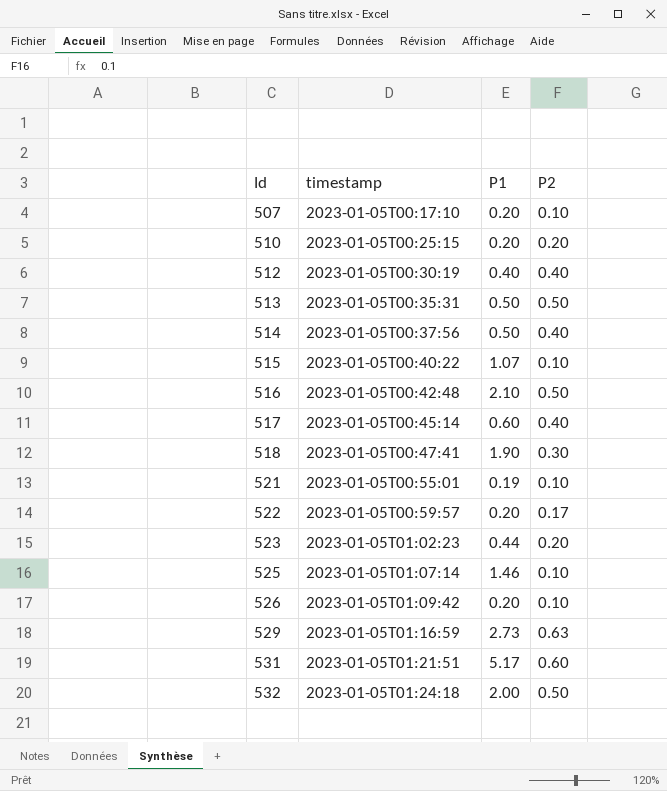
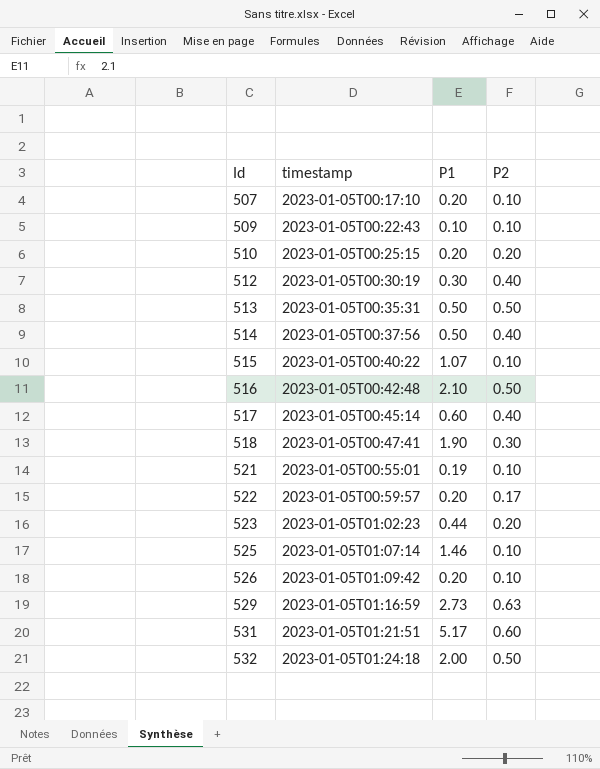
row 509: none -> 2023-01-05T00:22:43 | 0.10 | 0.10
512 | P1: 0.40 -> 0.30

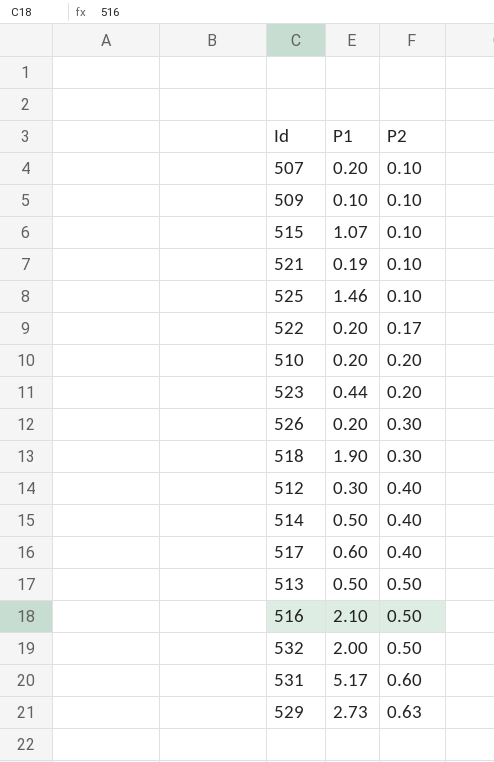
row order: Id ascending -> P2 ascending
column timestamp | position: 2 -> none
526 | P2: 0.10 -> 0.30

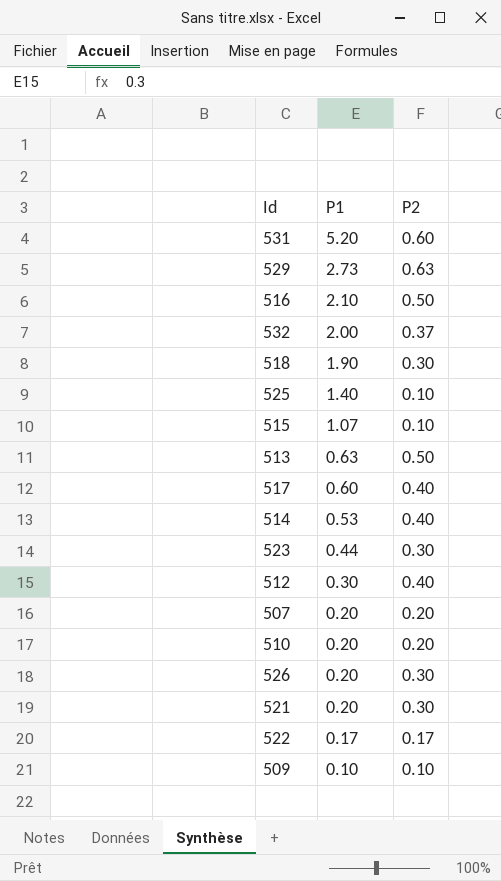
row order: P2 ascending -> P1 descending
531 | P1: 5.17 -> 5.20
532 | P2: 0.50 -> 0.37
525 | P1: 1.46 -> 1.40
513 | P1: 0.50 -> 0.63
514 | P1: 0.50 -> 0.53
523 | P2: 0.20 -> 0.30
507 | P2: 0.10 -> 0.20
521 | P1: 0.19 -> 0.20
521 | P2: 0.10 -> 0.30
522 | P1: 0.20 -> 0.17

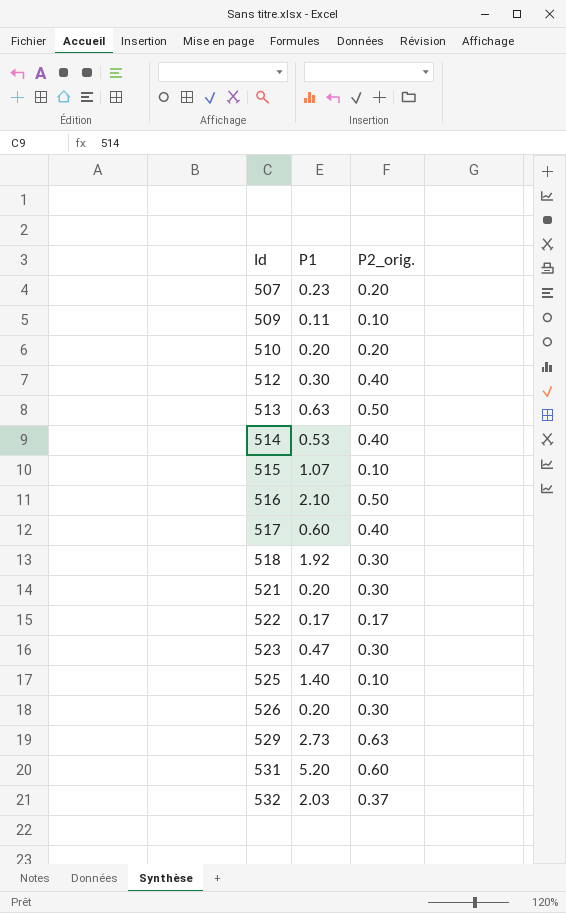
row order: P1 descending -> Id ascending
column name: P2 -> P2_orig.
507 | P1: 0.20 -> 0.23
509 | P1: 0.10 -> 0.11
518 | P1: 1.90 -> 1.92
523 | P1: 0.44 -> 0.47
532 | P1: 2.00 -> 2.03

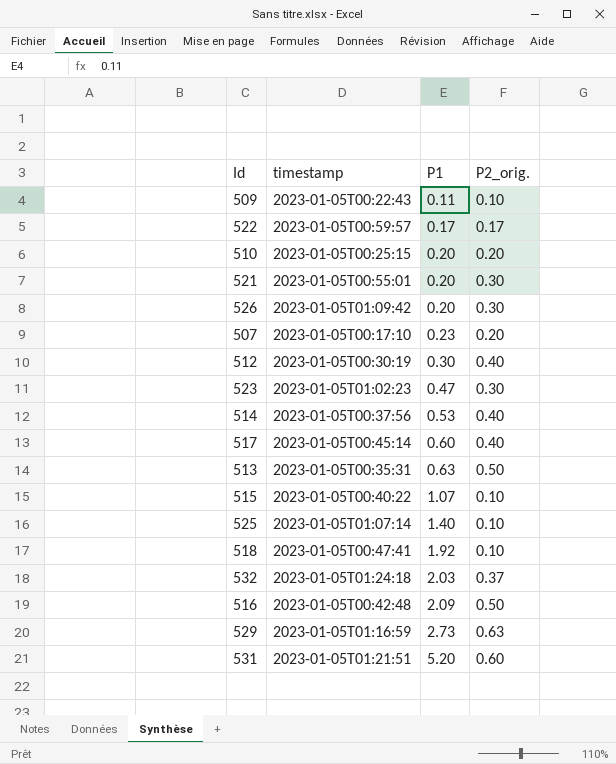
row order: Id ascending -> P1 ascending
column timestamp | position: none -> 2
518 | P2_orig.: 0.30 -> 0.10
516 | P1: 2.10 -> 2.09

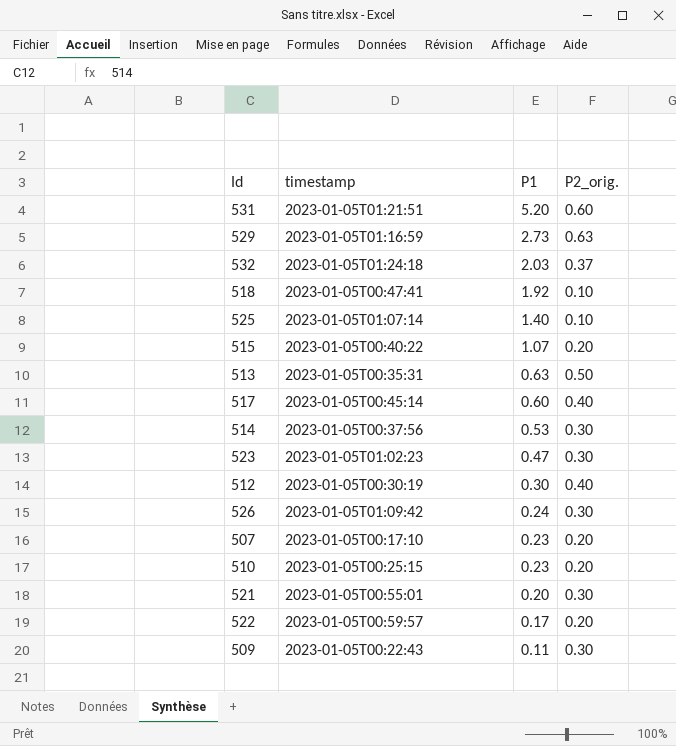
row order: P1 ascending -> P1 descending
row 516: 2023-01-05T00:42:48 | 2.09 | 0.50 -> none
515 | P2_orig.: 0.10 -> 0.20
514 | P2_orig.: 0.40 -> 0.30
526 | P1: 0.20 -> 0.24
510 | P1: 0.20 -> 0.23
522 | P2_orig.: 0.17 -> 0.20
509 | P2_orig.: 0.10 -> 0.30

